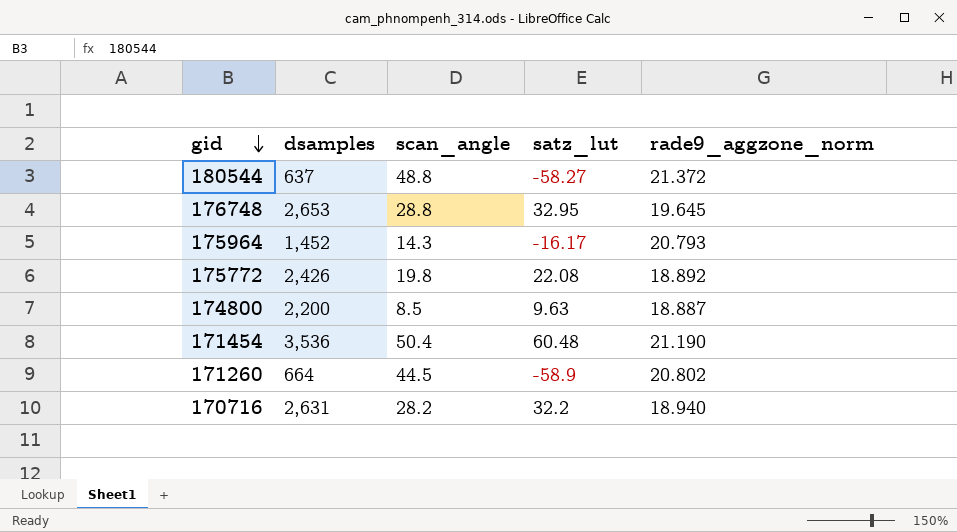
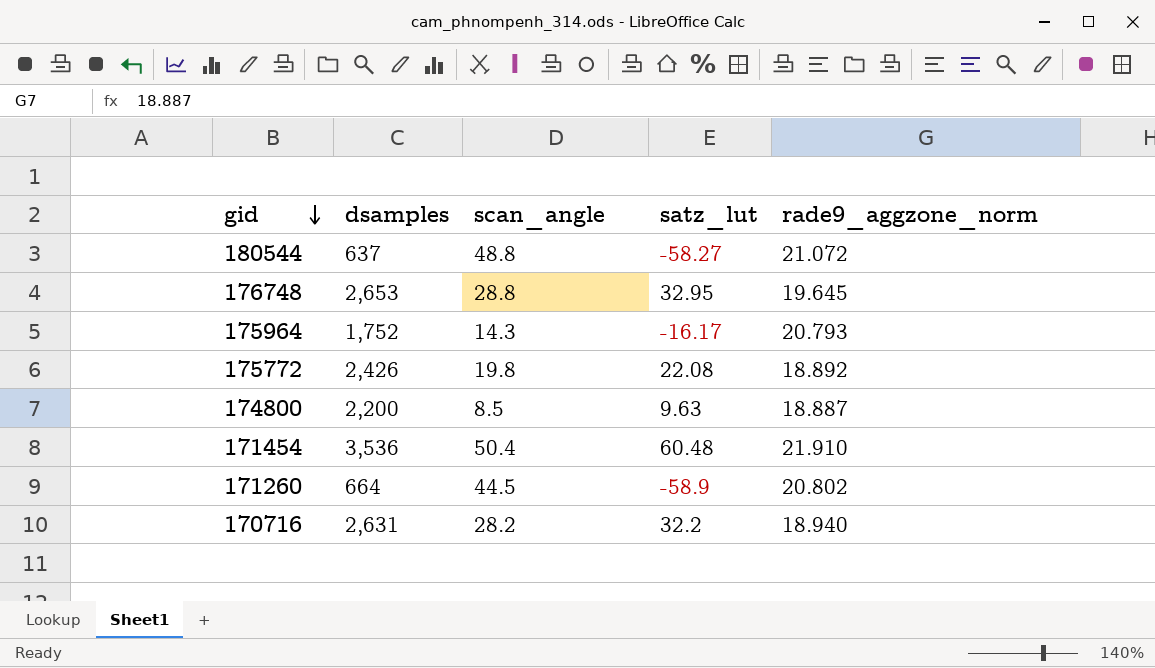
180544 | rade9_aggzone_norm: 21.372 -> 21.072
175964 | dsamples: 1,452 -> 1,752
171454 | rade9_aggzone_norm: 21.190 -> 21.910

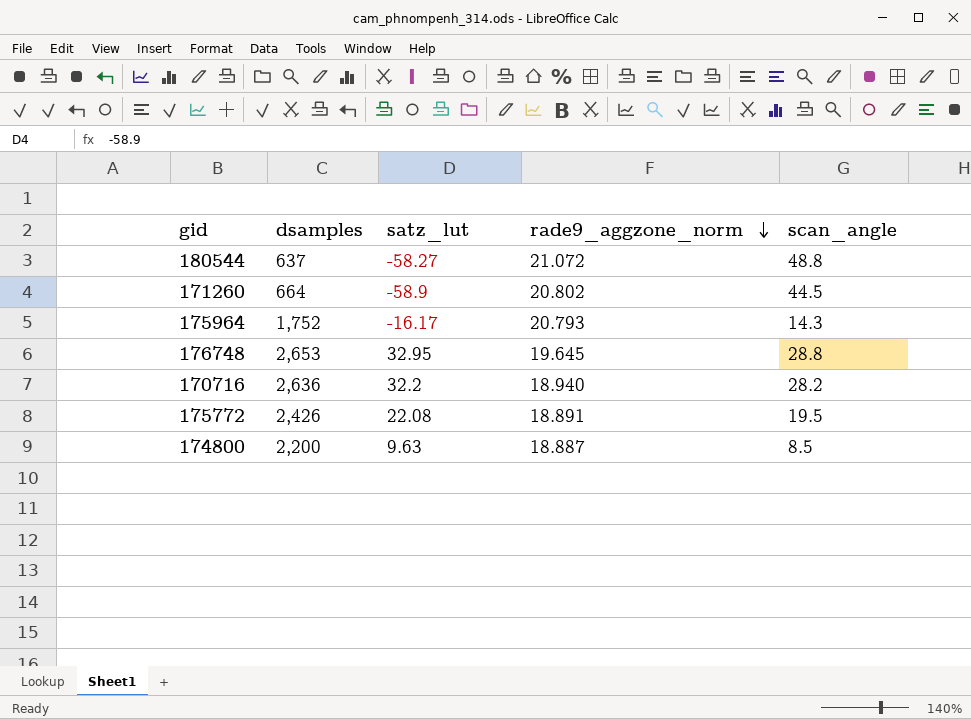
row order: gid descending -> rade9_aggzone_norm descending
column scan_angle | position: 3 -> 5
row 171454: 3,536 | 50.4 | 60.48 | 21.910 -> none
170716 | dsamples: 2,631 -> 2,636
175772 | rade9_aggzone_norm: 18.892 -> 18.891
175772 | scan_angle: 19.8 -> 19.5

